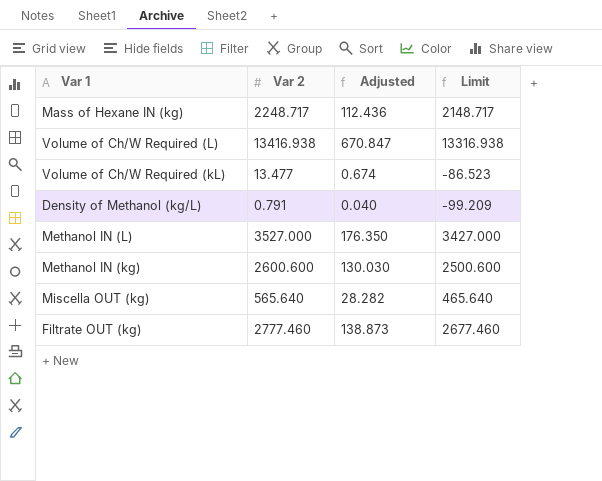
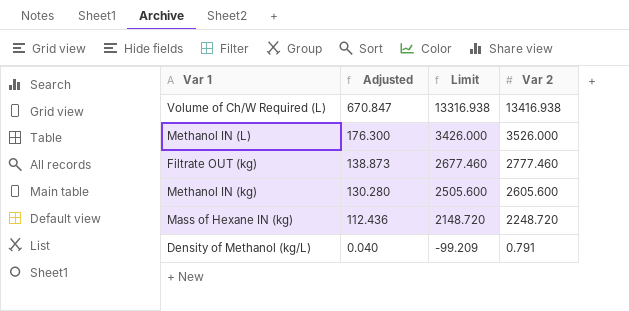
row order: none -> Adjusted descending
column Var 2 | position: 2 -> 4
row Volume of Ch/W Required (kL): 13.477 | 0.674 | -86.523 -> none
row Miscella OUT (kg): 565.640 | 28.282 | 465.640 -> none
Methanol IN (L) | Adjusted: 176.350 -> 176.300
Methanol IN (L) | Limit: 3427.000 -> 3426.000
Methanol IN (L) | Var 2: 3527.000 -> 3526.000
Methanol IN (kg) | Adjusted: 130.030 -> 130.280
Methanol IN (kg) | Limit: 2500.600 -> 2505.600
Methanol IN (kg) | Var 2: 2600.600 -> 2605.600
Mass of Hexane IN (kg) | Limit: 2148.717 -> 2148.720
Mass of Hexane IN (kg) | Var 2: 2248.717 -> 2248.720

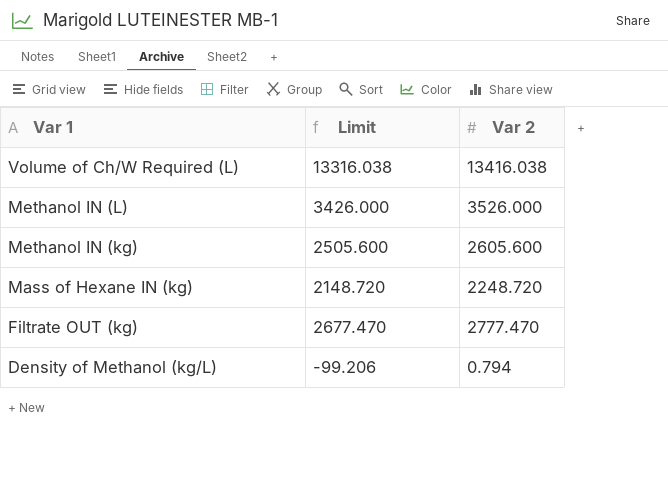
row order: Adjusted descending -> Var 1 descending
column Adjusted | formula: [Var 2] * 0.05 -> none
Volume of Ch/W Required (L) | Limit: 13316.938 -> 13316.038
Volume of Ch/W Required (L) | Var 2: 13416.938 -> 13416.038
Filtrate OUT (kg) | Limit: 2677.460 -> 2677.470
Filtrate OUT (kg) | Var 2: 2777.460 -> 2777.470
Density of Methanol (kg/L) | Limit: -99.209 -> -99.206
Density of Methanol (kg/L) | Var 2: 0.791 -> 0.794

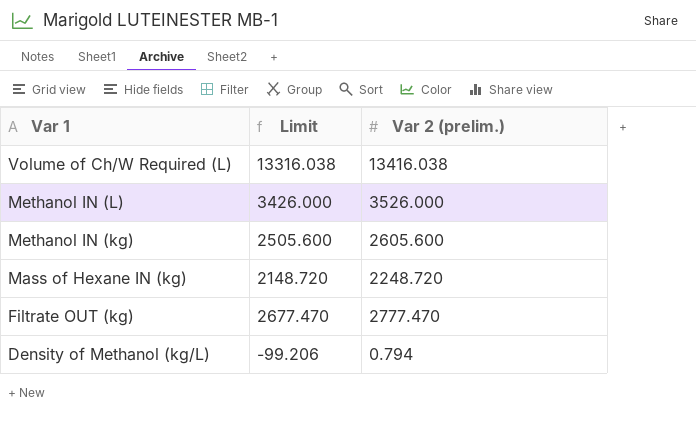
column name: Var 2 -> Var 2 (prelim.)

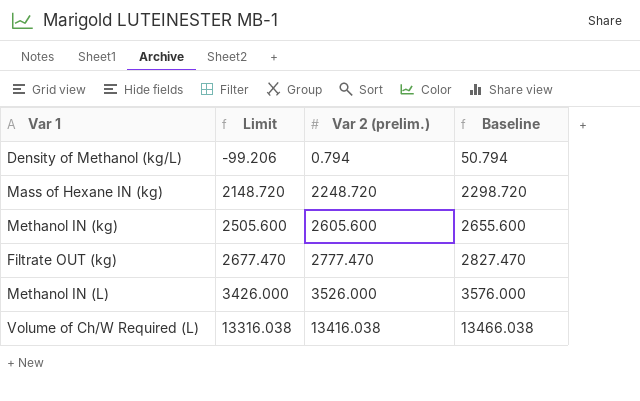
row order: Var 1 descending -> Limit ascending
column Baseline | formula: none -> [Var 2 (prelim.)] + 50

